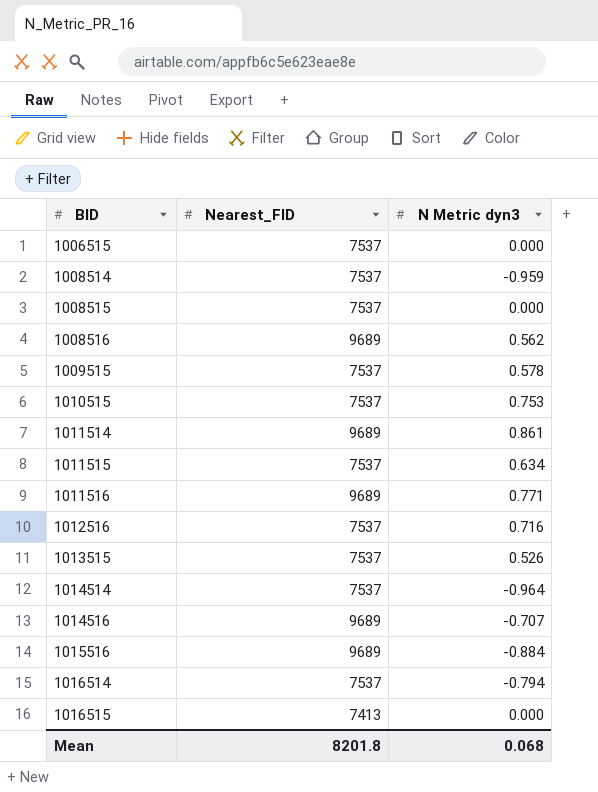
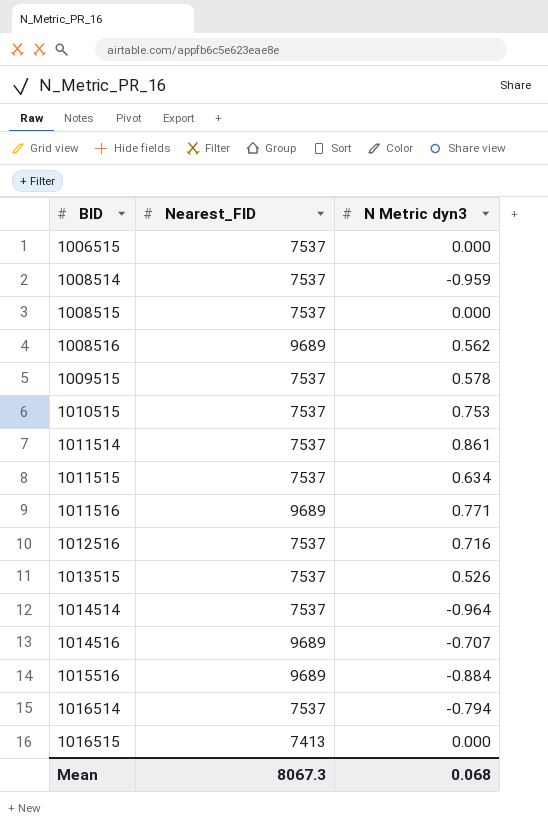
1011514 | Nearest_FID: 9689 -> 7537
Mean | Nearest_FID: 8201.8 -> 8067.3

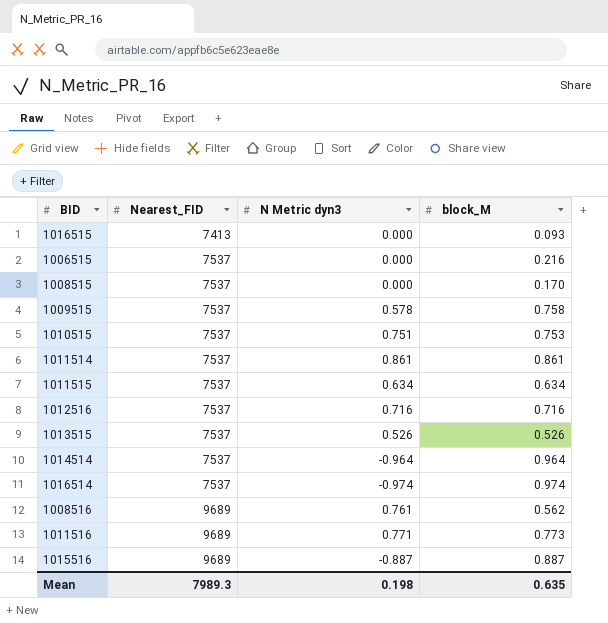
row order: BID ascending -> Nearest_FID ascending
column block_M | position: none -> 4
row 1008514: 7537 | -0.959 -> none
row 1014516: 9689 | -0.707 -> none
1010515 | N Metric dyn3: 0.753 -> 0.751
1016514 | N Metric dyn3: -0.794 -> -0.974
1008516 | N Metric dyn3: 0.562 -> 0.761
1015516 | N Metric dyn3: -0.884 -> -0.887
Mean | Nearest_FID: 8067.3 -> 7989.3
Mean | N Metric dyn3: 0.068 -> 0.198

